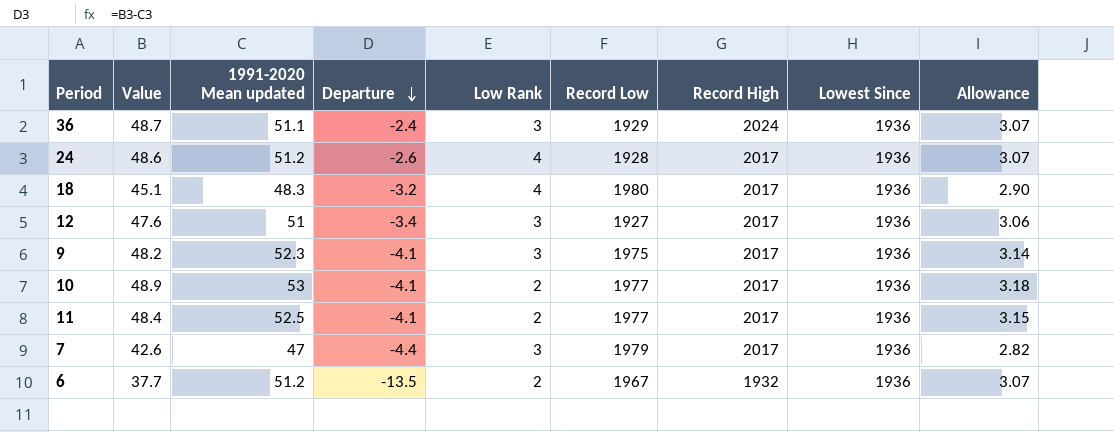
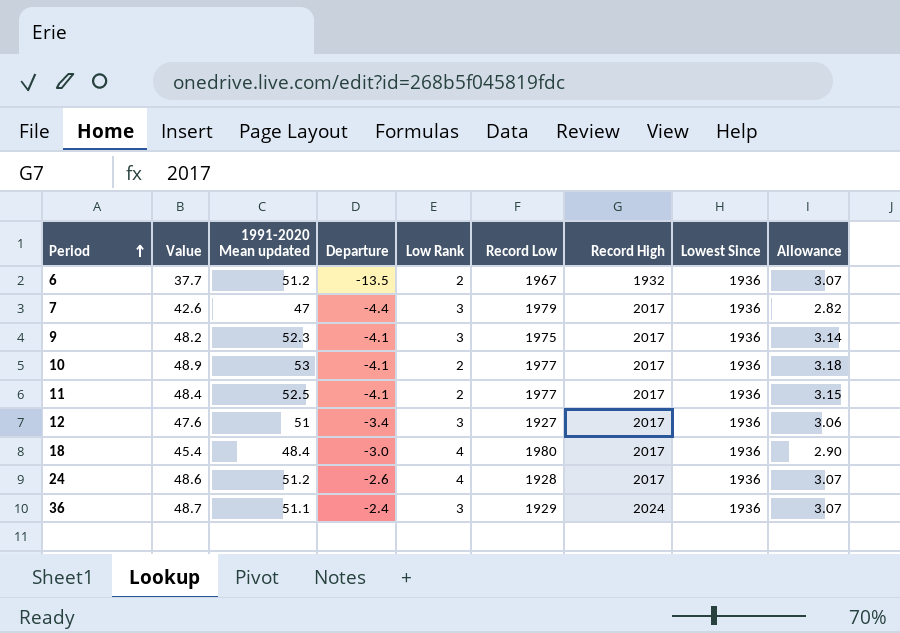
row order: Departure descending -> Period ascending
18 | Value: 45.1 -> 45.4
18 | 1991-2020 Mean updated: 48.3 -> 48.4
18 | Departure: -3.2 -> -3.0

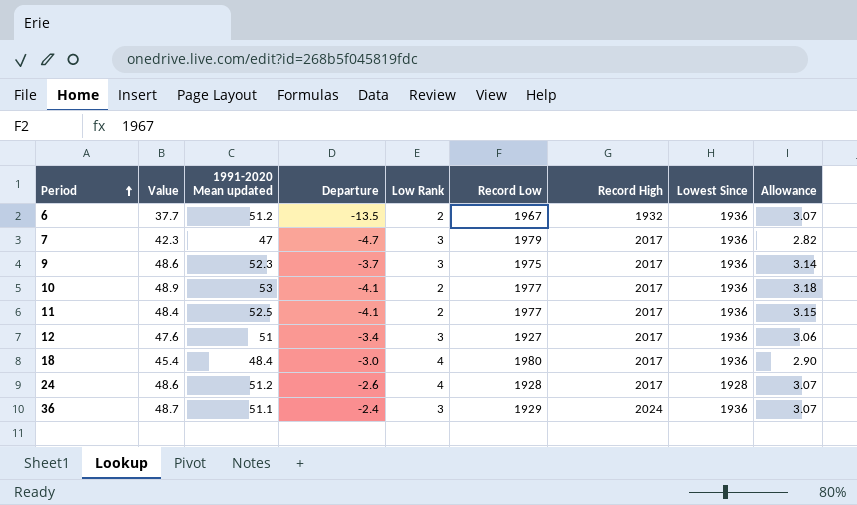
7 | Value: 42.6 -> 42.3
7 | Departure: -4.4 -> -4.7
9 | Value: 48.2 -> 48.6
9 | Departure: -4.1 -> -3.7
24 | Lowest Since: 1936 -> 1928

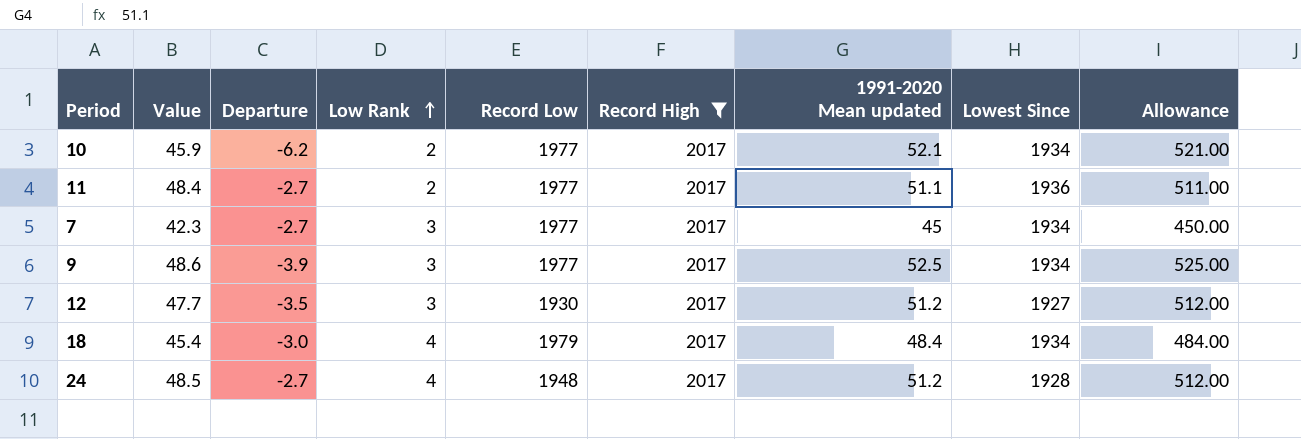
filter: none -> Record High = 2017
row order: Period ascending -> Low Rank ascending
column 1991-2020 Mean updated | position: 3 -> 7
column Allowance | formula: [1991-2020 Mean updated] * 0.06 -> [1991-2020 Mean updated] * 10
10 | Value: 48.9 -> 45.9
10 | Departure: -4.1 -> -6.2
10 | 1991-2020 Mean updated: 53 -> 52.1
10 | Lowest Since: 1936 -> 1934
11 | Departure: -4.1 -> -2.7
11 | 1991-2020 Mean updated: 52.5 -> 51.1
7 | Departure: -4.7 -> -2.7
7 | Record Low: 1979 -> 1977
7 | 1991-2020 Mean updated: 47 -> 45
7 | Lowest Since: 1936 -> 1934
9 | Departure: -3.7 -> -3.9
9 | Record Low: 1975 -> 1977
9 | 1991-2020 Mean updated: 52.3 -> 52.5
9 | Lowest Since: 1936 -> 1934
12 | Value: 47.6 -> 47.7
12 | Departure: -3.4 -> -3.5
12 | Record Low: 1927 -> 1930
12 | 1991-2020 Mean updated: 51 -> 51.2
12 | Lowest Since: 1936 -> 1927
18 | Record Low: 1980 -> 1979
18 | Lowest Since: 1936 -> 1934
24 | Value: 48.6 -> 48.5
24 | Departure: -2.6 -> -2.7
24 | Record Low: 1928 -> 1948

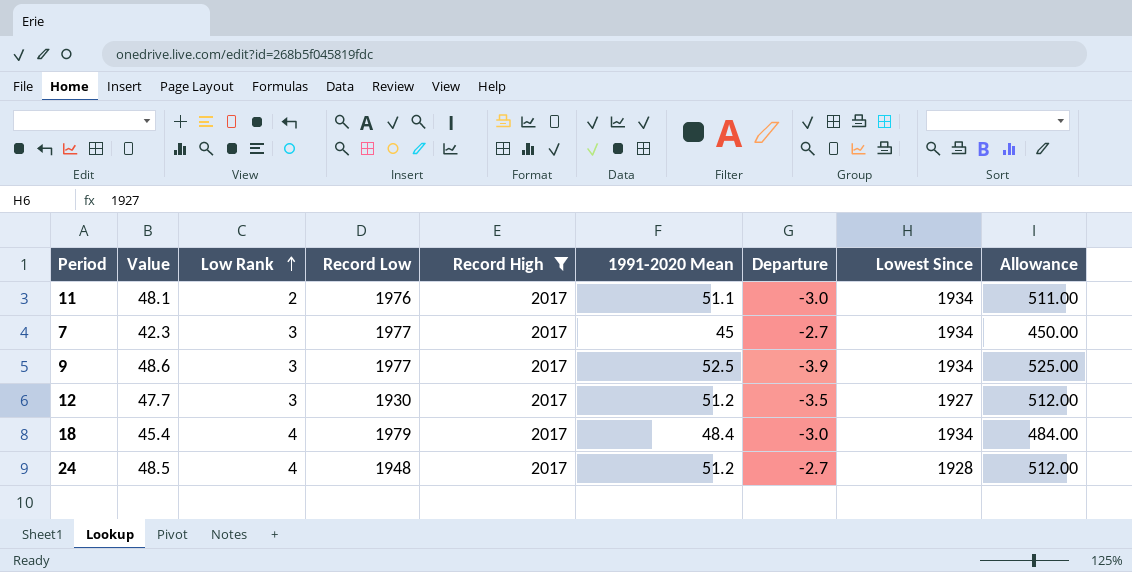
column name: 1991-2020 Mean updated -> 1991-2020 Mean
column Departure | position: 3 -> 7
row 10: 45.9 | -6.2 | 2 | 1977 | 2017 | 52.1 | 1934 | 521.00 -> none
11 | Value: 48.4 -> 48.1
11 | Record Low: 1977 -> 1976
11 | Departure: -2.7 -> -3.0
11 | Lowest Since: 1936 -> 1934

